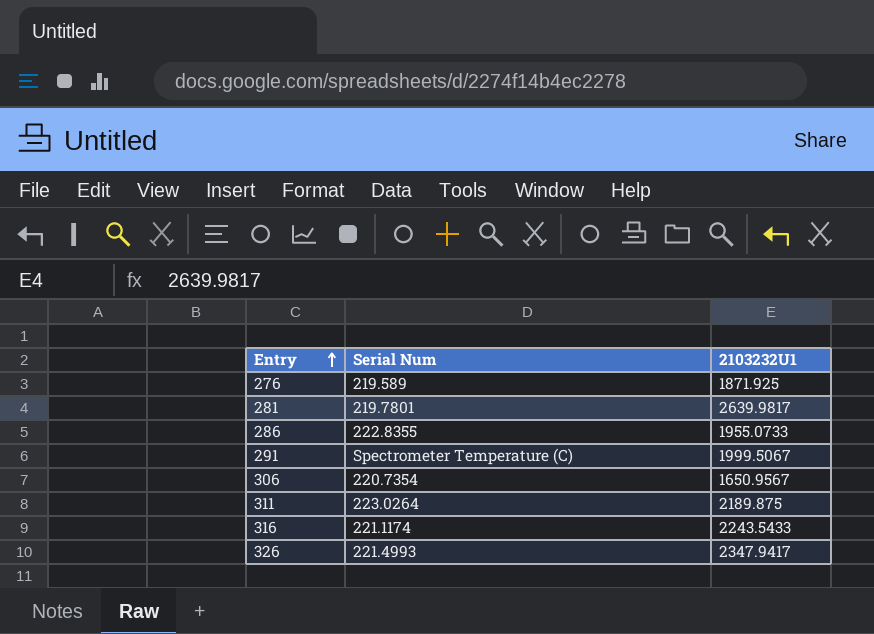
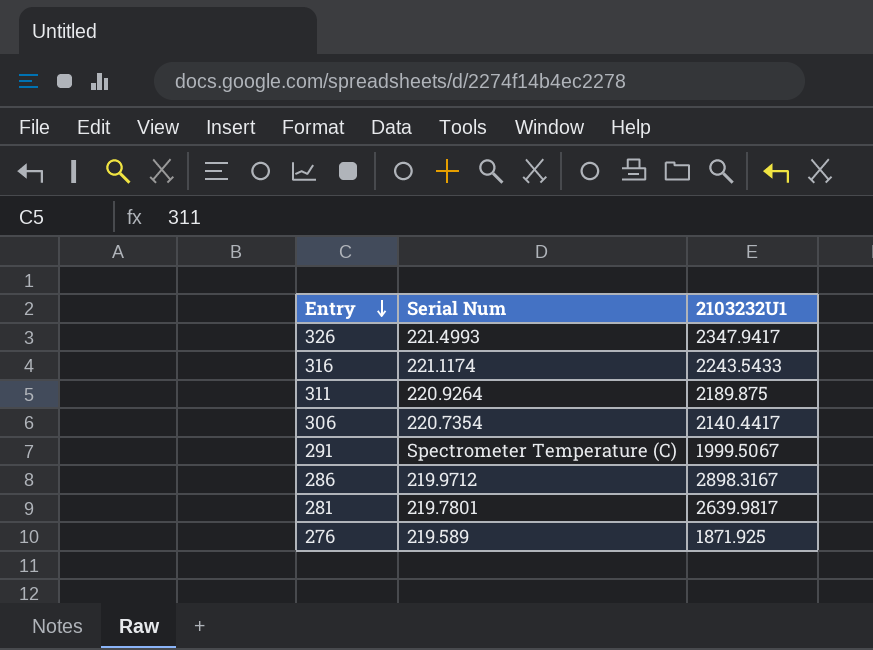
row order: Entry ascending -> Entry descending
311 | Serial Num: 223.0264 -> 220.9264
306 | 2103232U1: 1650.9567 -> 2140.4417
286 | Serial Num: 222.8355 -> 219.9712
286 | 2103232U1: 1955.0733 -> 2898.3167

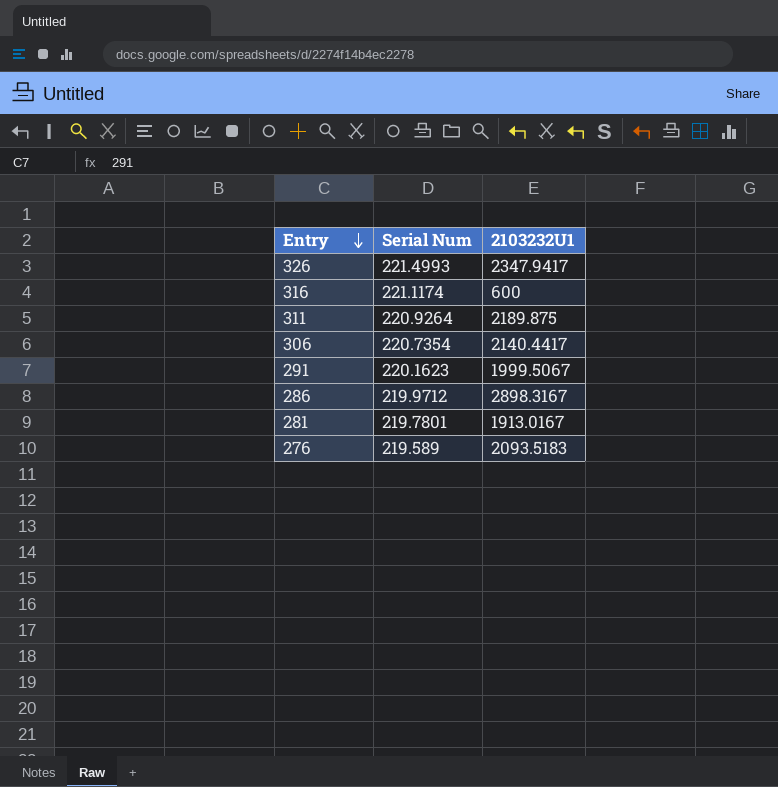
316 | 2103232U1: 2243.5433 -> 600
291 | Serial Num: Spectrometer Temperature (C) -> 220.1623
281 | 2103232U1: 2639.9817 -> 1913.0167
276 | 2103232U1: 1871.925 -> 2093.5183

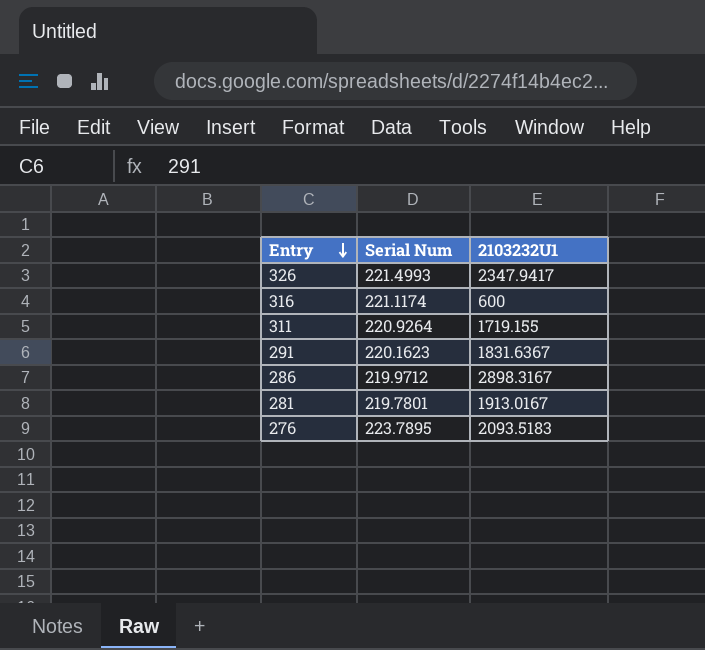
row 306: 220.7354 | 2140.4417 -> none
311 | 2103232U1: 2189.875 -> 1719.155
291 | 2103232U1: 1999.5067 -> 1831.6367
276 | Serial Num: 219.589 -> 223.7895

